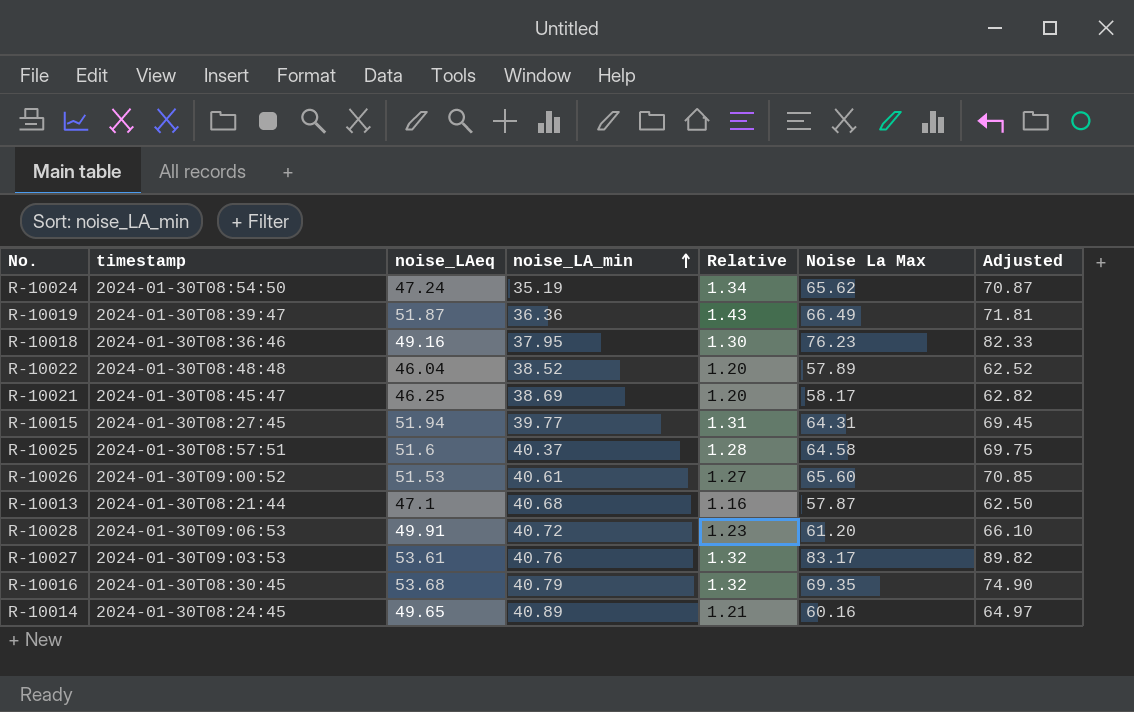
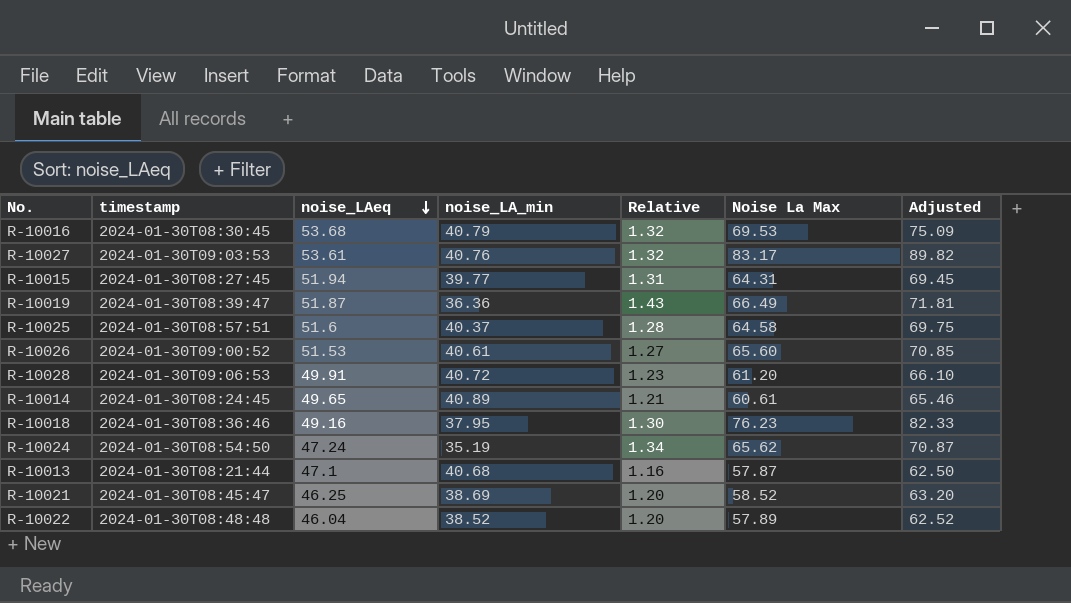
row order: noise_LA_min ascending -> noise_LAeq descending
R-10016 | Noise La Max: 69.35 -> 69.53
R-10016 | Adjusted: 74.90 -> 75.09
R-10014 | Noise La Max: 60.16 -> 60.61
R-10014 | Adjusted: 64.97 -> 65.46
R-10021 | Noise La Max: 58.17 -> 58.52
R-10021 | Adjusted: 62.82 -> 63.20

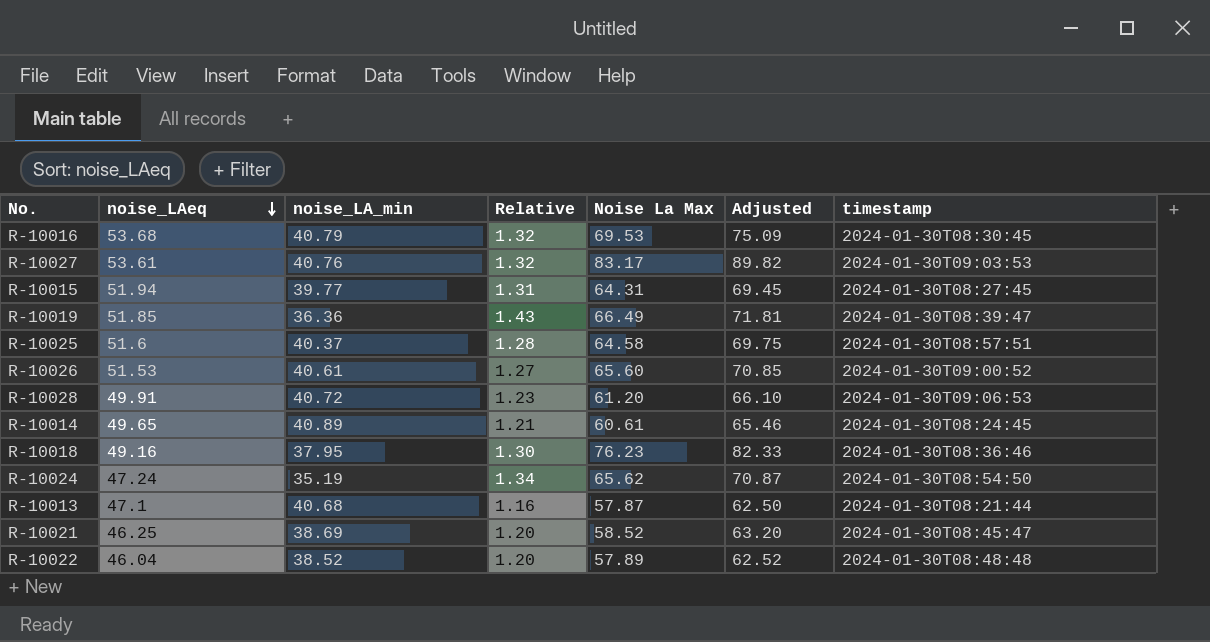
column timestamp | position: 2 -> 7
R-10019 | noise_LAeq: 51.87 -> 51.85

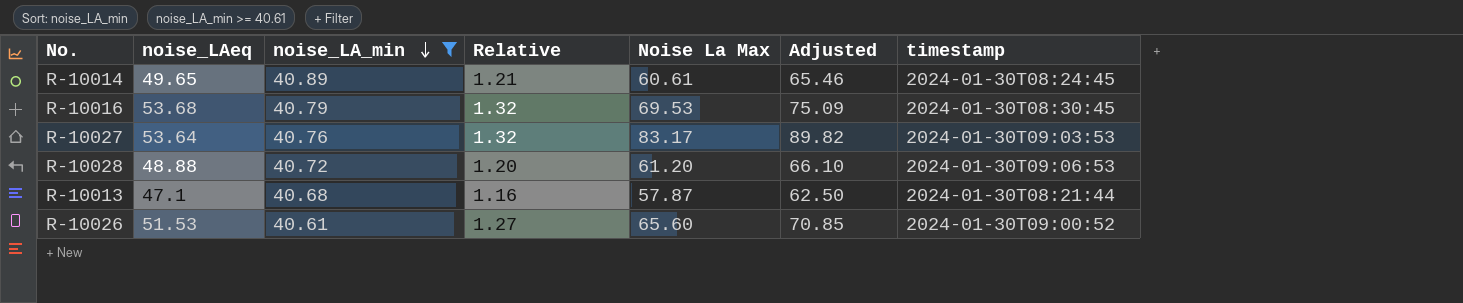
filter: none -> noise_LA_min >= 40.61
row order: noise_LAeq descending -> noise_LA_min descending
R-10027 | noise_LAeq: 53.61 -> 53.64
R-10028 | noise_LAeq: 49.91 -> 48.88
R-10028 | Relative: 1.23 -> 1.20

